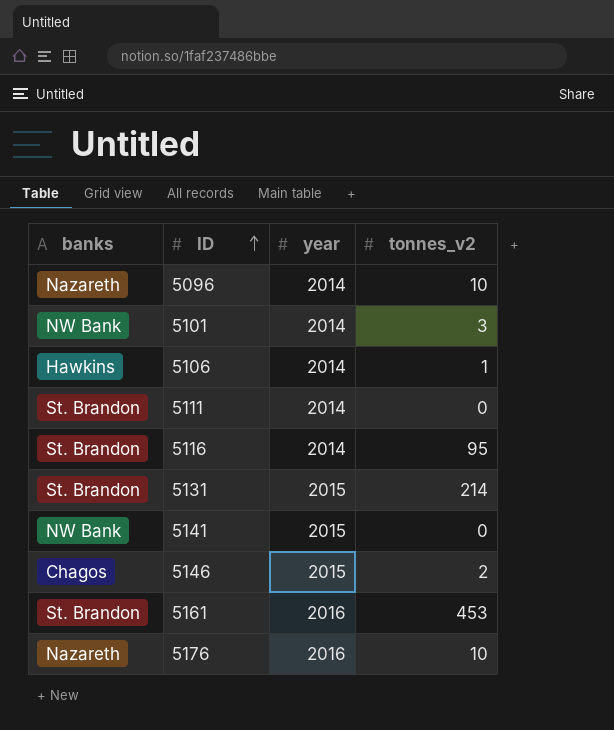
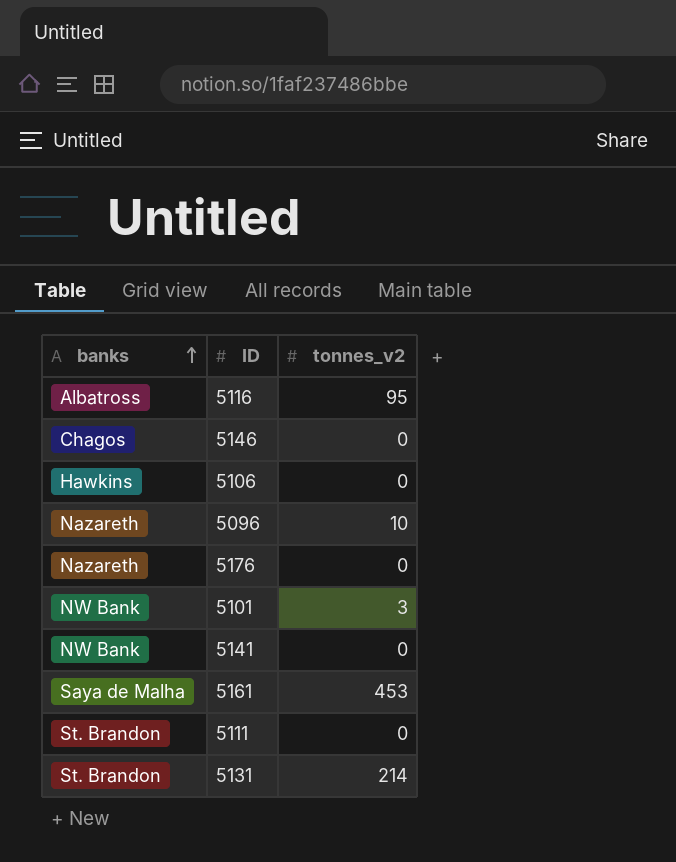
row order: ID ascending -> banks ascending
column year | position: 3 -> none
5116 | banks: St. Brandon -> Albatross
5146 | tonnes_v2: 2 -> 0
5106 | tonnes_v2: 1 -> 0
5176 | tonnes_v2: 10 -> 0
5161 | banks: St. Brandon -> Saya de Malha

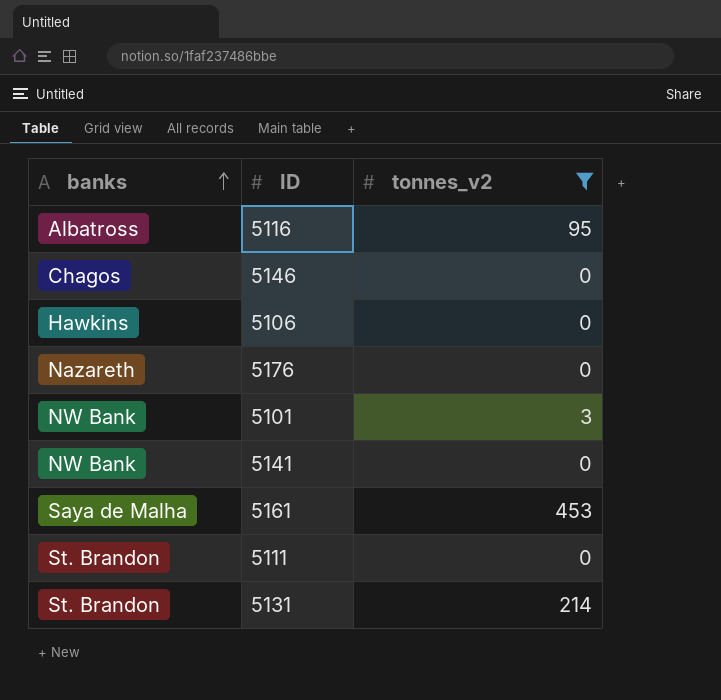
filter: none -> tonnes_v2 != 10

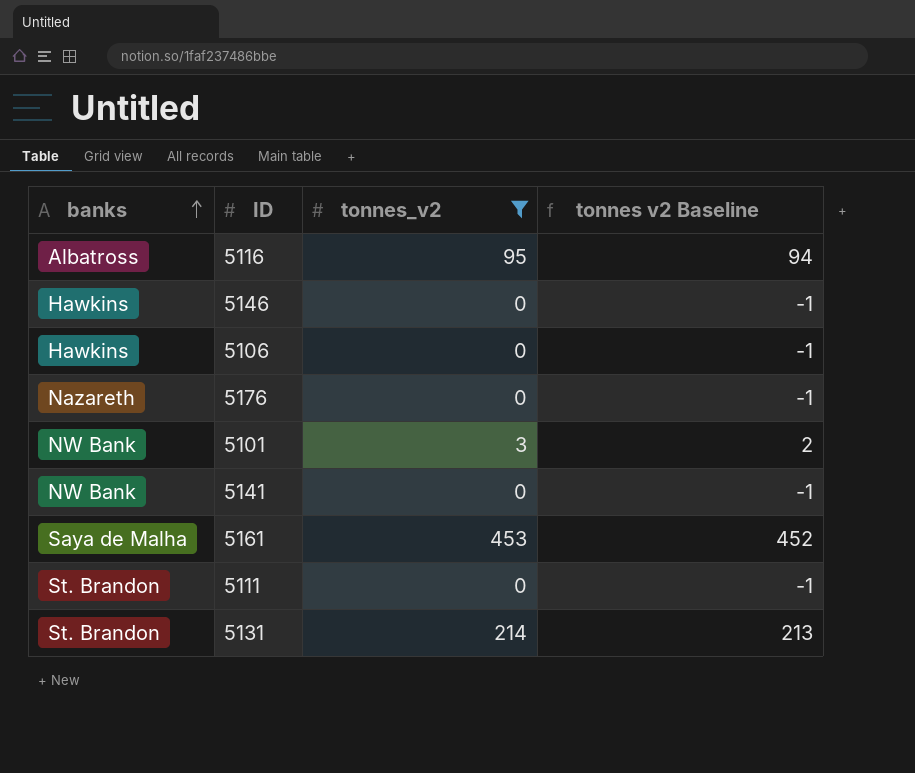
column tonnes v2 Baseline | formula: none -> [tonnes_v2] - 1
5146 | banks: Chagos -> Hawkins

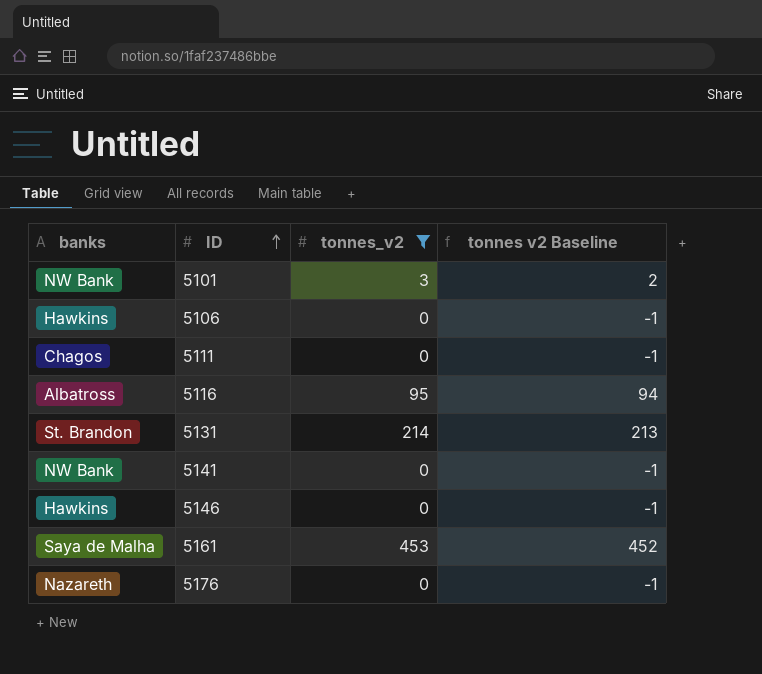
row order: banks ascending -> ID ascending
5111 | banks: St. Brandon -> Chagos

